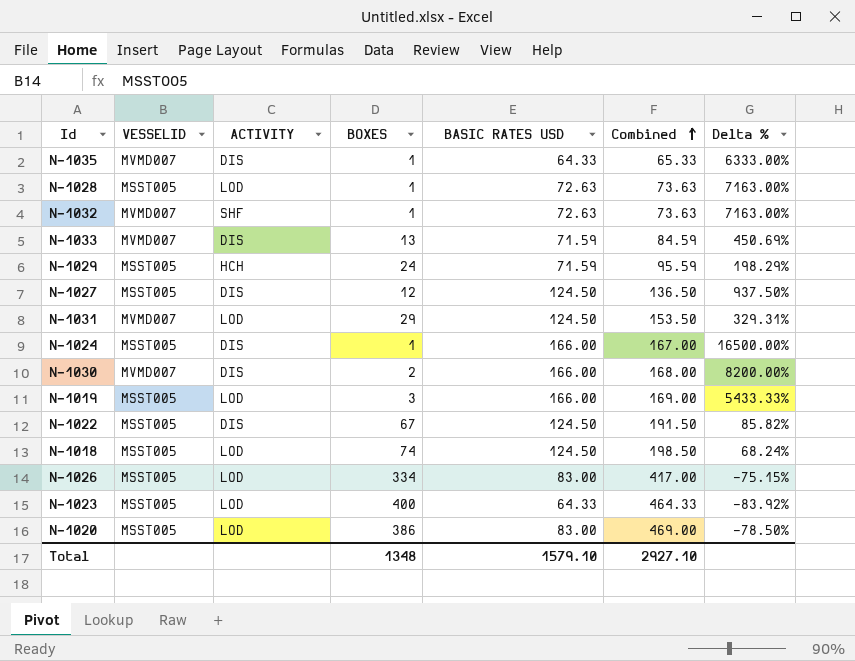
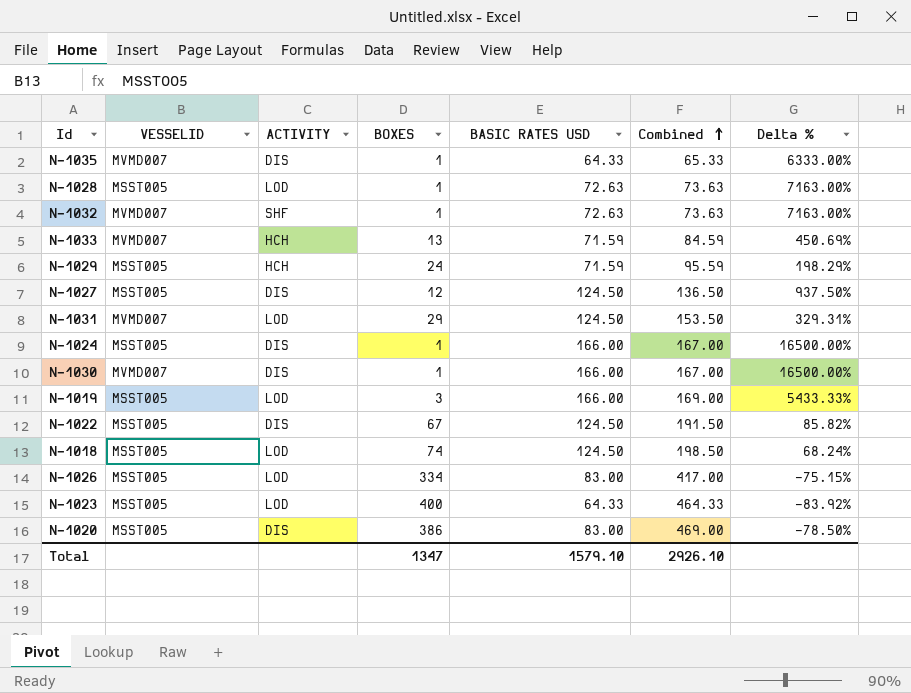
N-1033 | ACTIVITY: DIS -> HCH
N-1030 | BOXES: 2 -> 1
N-1030 | Combined: 168.00 -> 167.00
N-1030 | Delta %: 8200.00% -> 16500.00%
N-1020 | ACTIVITY: LOD -> DIS
Total | BOXES: 1348 -> 1347
Total | Combined: 2927.10 -> 2926.10

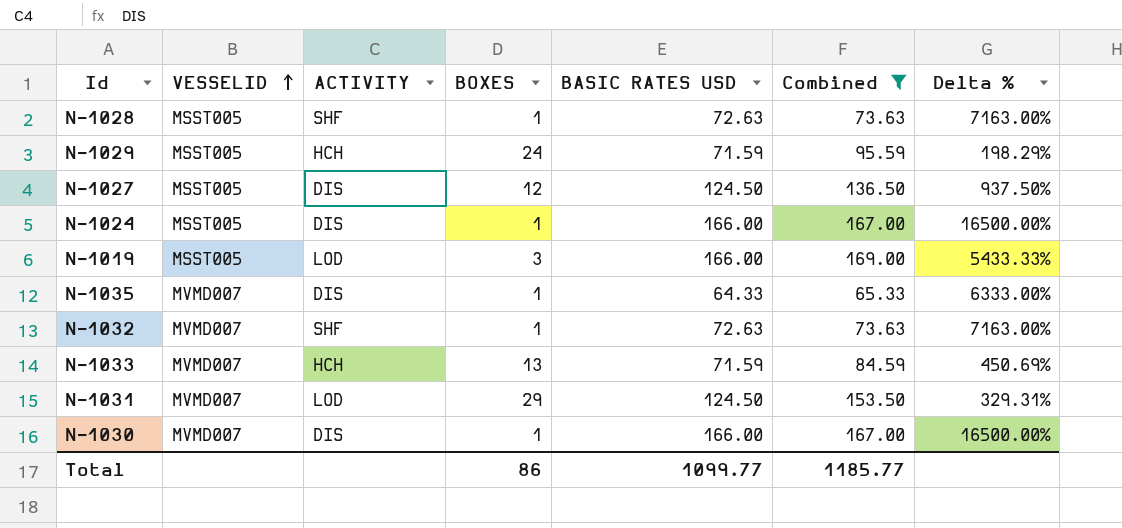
filter: none -> Combined <= 169.00
row order: Combined ascending -> VESSELID ascending
N-1028 | ACTIVITY: LOD -> SHF
Total | BOXES: 1347 -> 86
Total | BASIC RATES USD: 1579.10 -> 1099.77
Total | Combined: 2926.10 -> 1185.77

